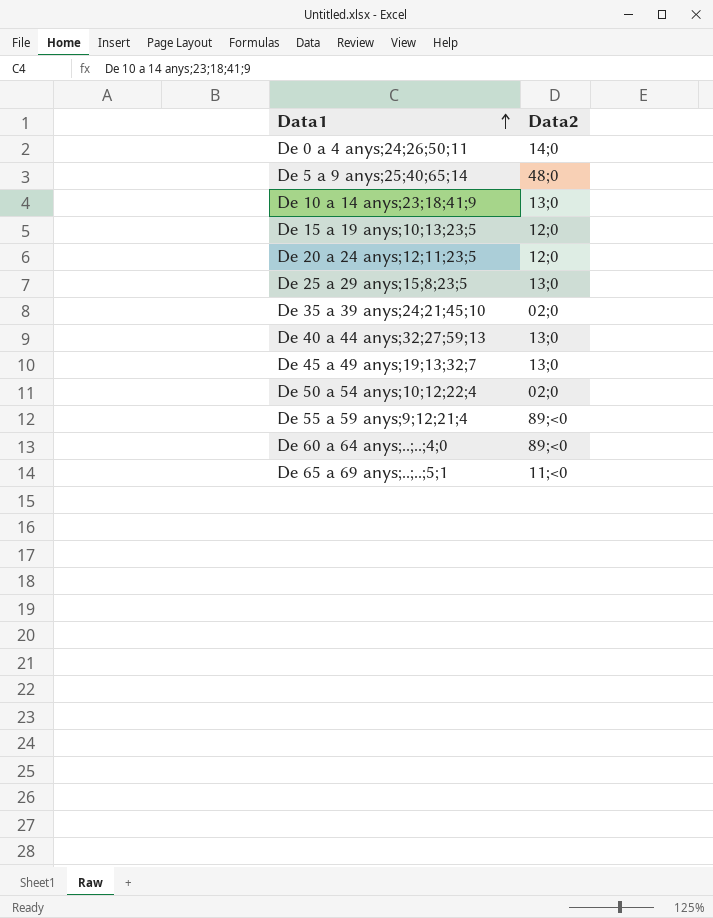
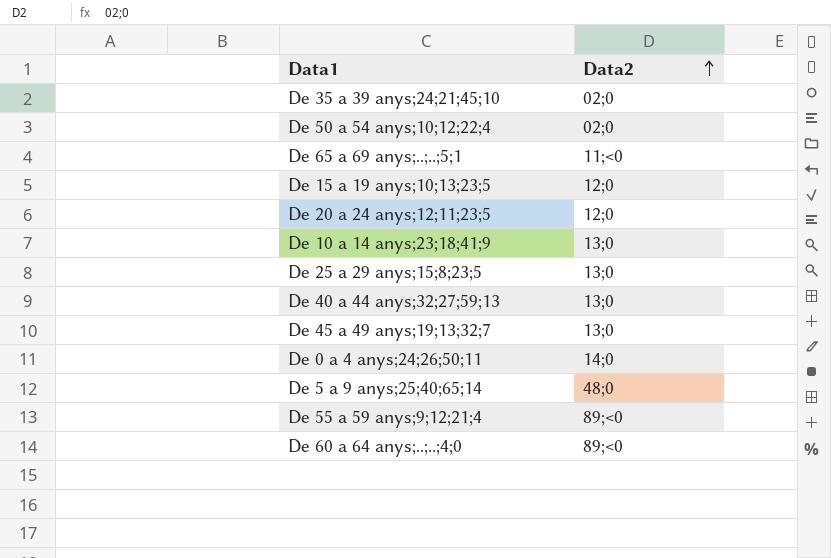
row order: Data1 ascending -> Data2 ascending

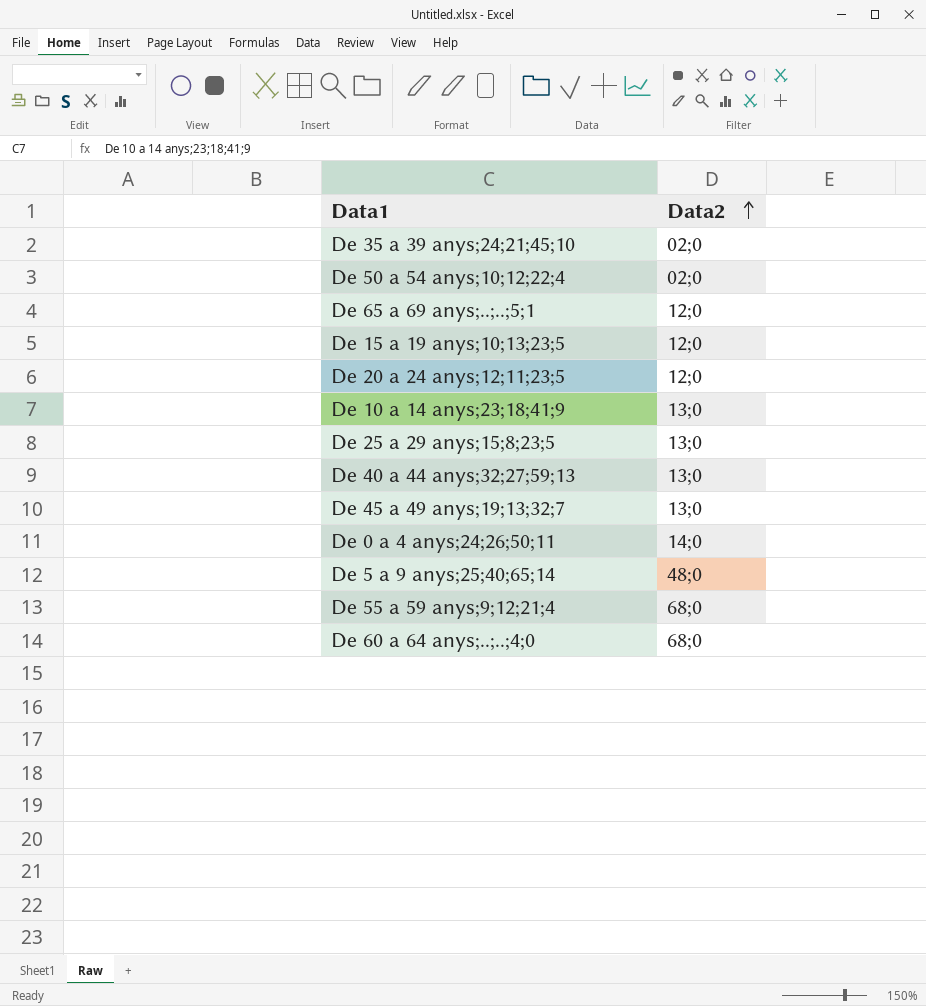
De 65 a 69 anys;..;..;5;1 | Data2: 11;<0 -> 12;0
De 55 a 59 anys;9;12;21;4 | Data2: 89;<0 -> 68;0
De 60 a 64 anys;..;..;4;0 | Data2: 89;<0 -> 68;0

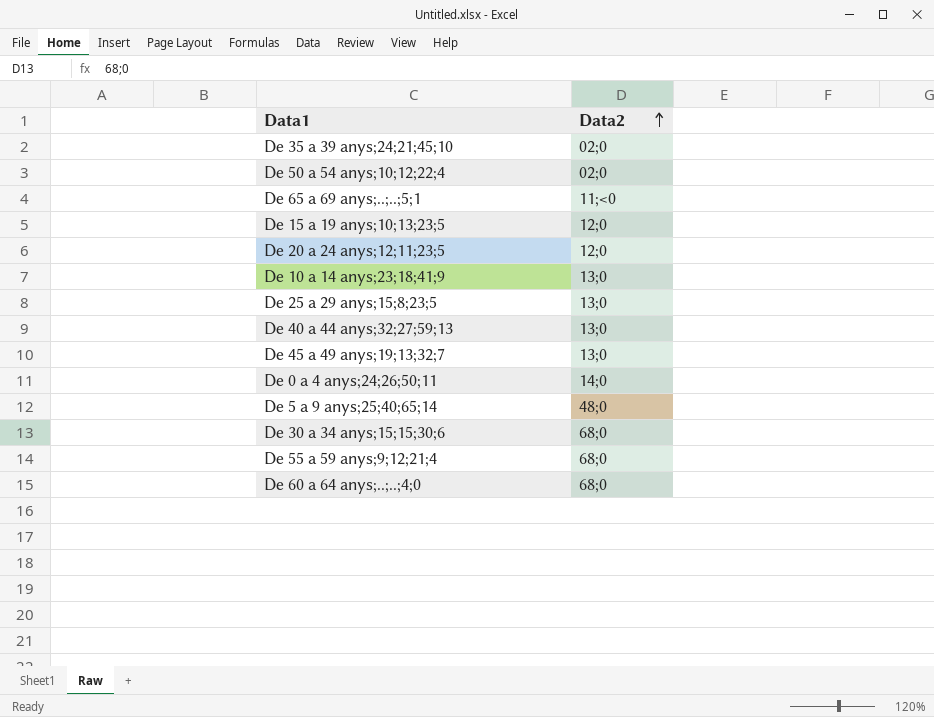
De 65 a 69 anys;..;..;5;1 | Data2: 12;0 -> 11;<0
row De 30 a 34 anys;15;15;30;6: none -> 68;0

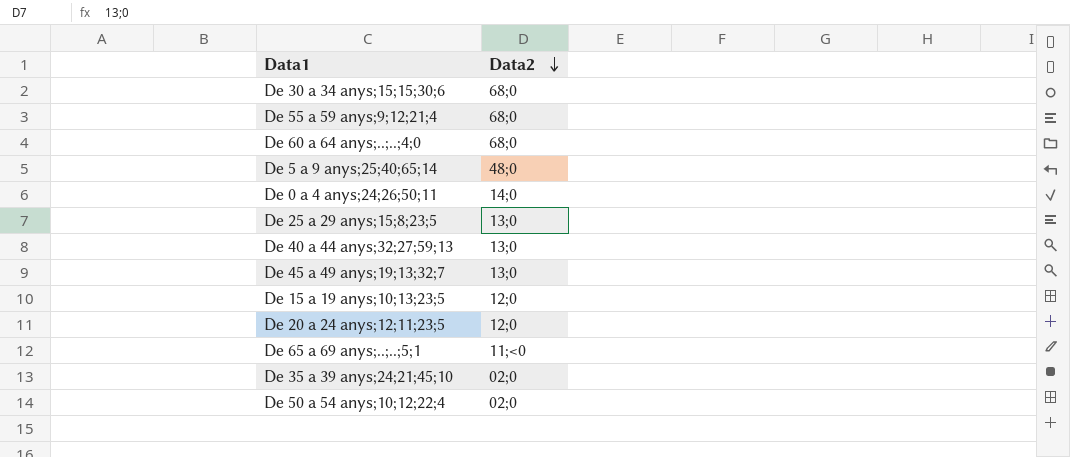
row order: Data2 ascending -> Data2 descending
row De 10 a 14 anys;23;18;41;9: 13;0 -> none

